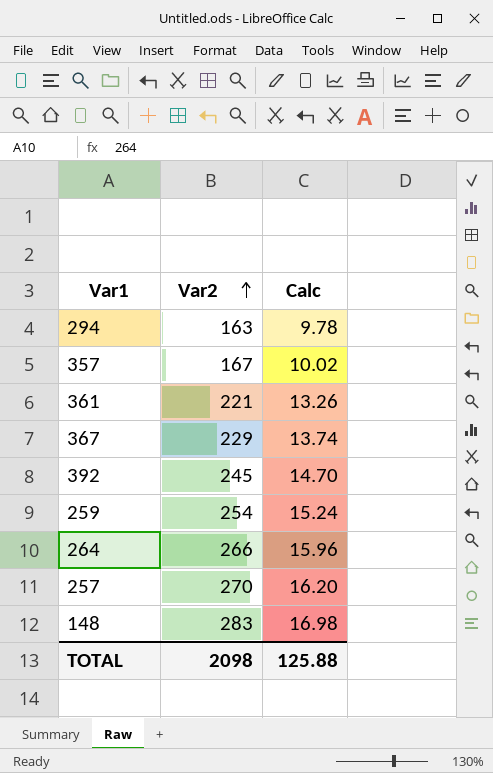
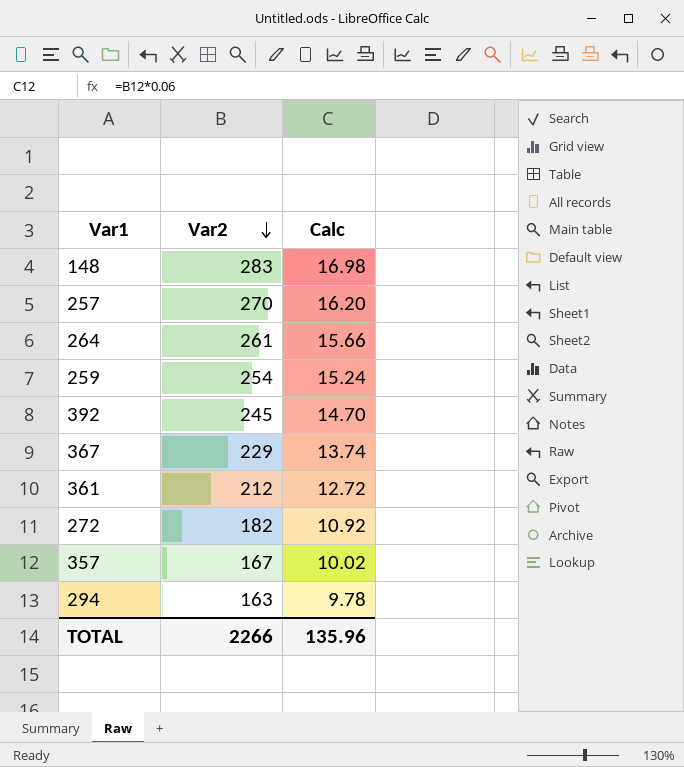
row order: Var2 ascending -> Var2 descending
264 | Var2: 266 -> 261
264 | Calc: 15.96 -> 15.66
361 | Var2: 221 -> 212
361 | Calc: 13.26 -> 12.72
row 272: none -> 182 | 10.92
TOTAL | Var2: 2098 -> 2266
TOTAL | Calc: 125.88 -> 135.96

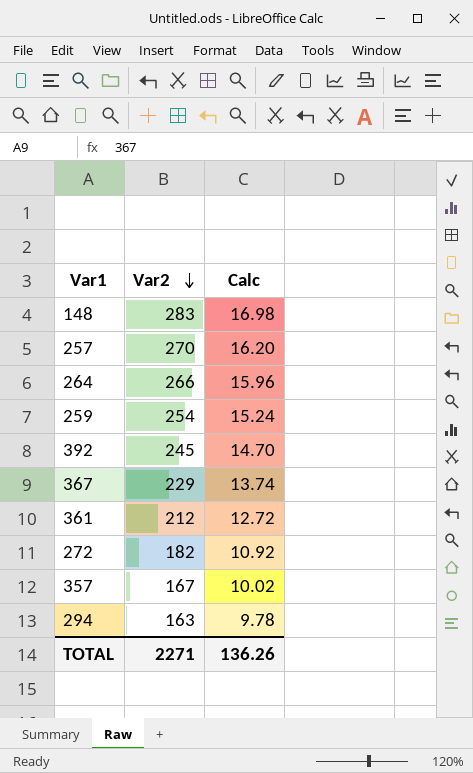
264 | Var2: 261 -> 266
264 | Calc: 15.66 -> 15.96
TOTAL | Var2: 2266 -> 2271
TOTAL | Calc: 135.96 -> 136.26

